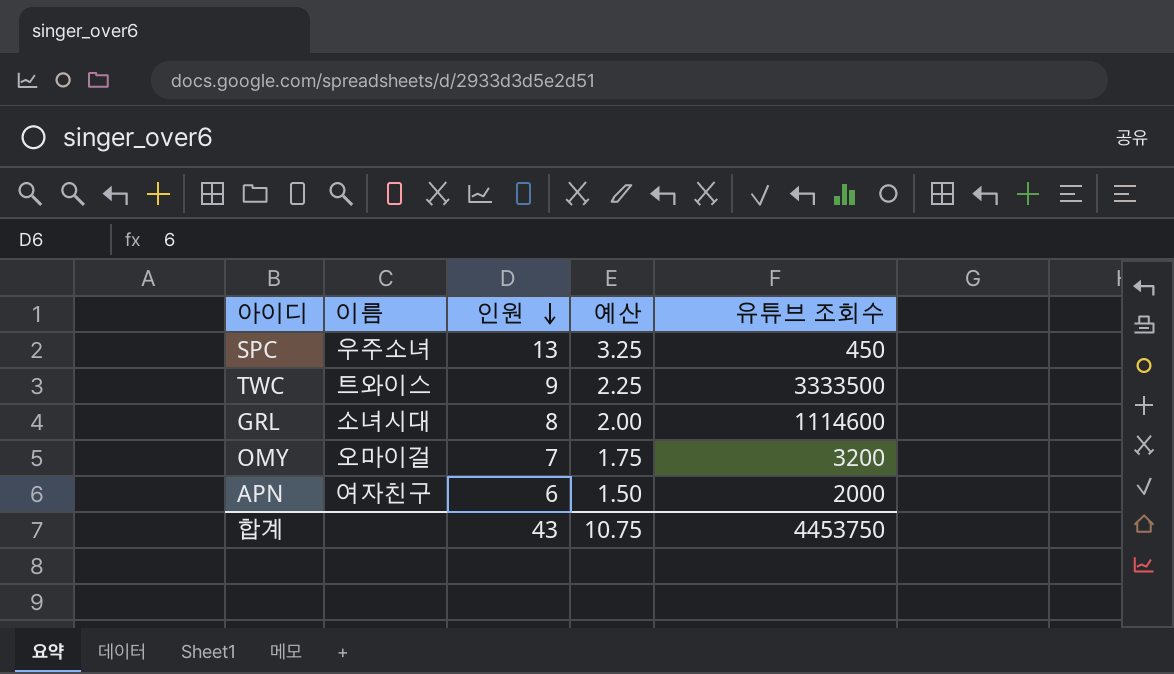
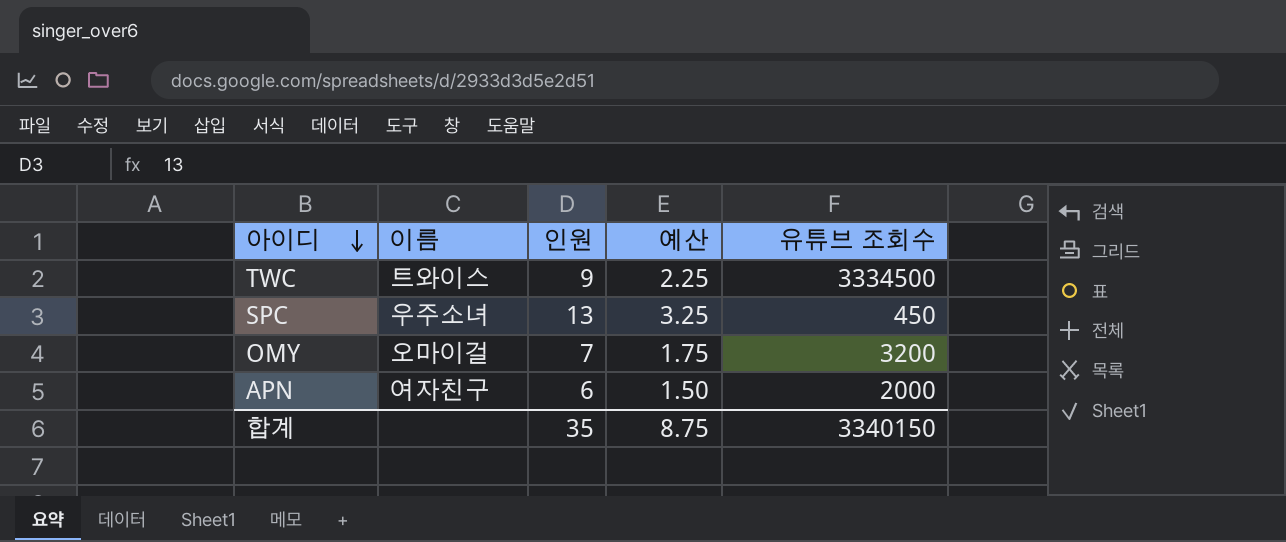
row order: 인원 descending -> 아이디 descending
row GRL: 소녀시대 | 8 | 2.00 | 1114600 -> none
TWC | 유튜브 조회수: 3333500 -> 3334500
합계 | 인원: 43 -> 35
합계 | 예산: 10.75 -> 8.75
합계 | 유튜브 조회수: 4453750 -> 3340150

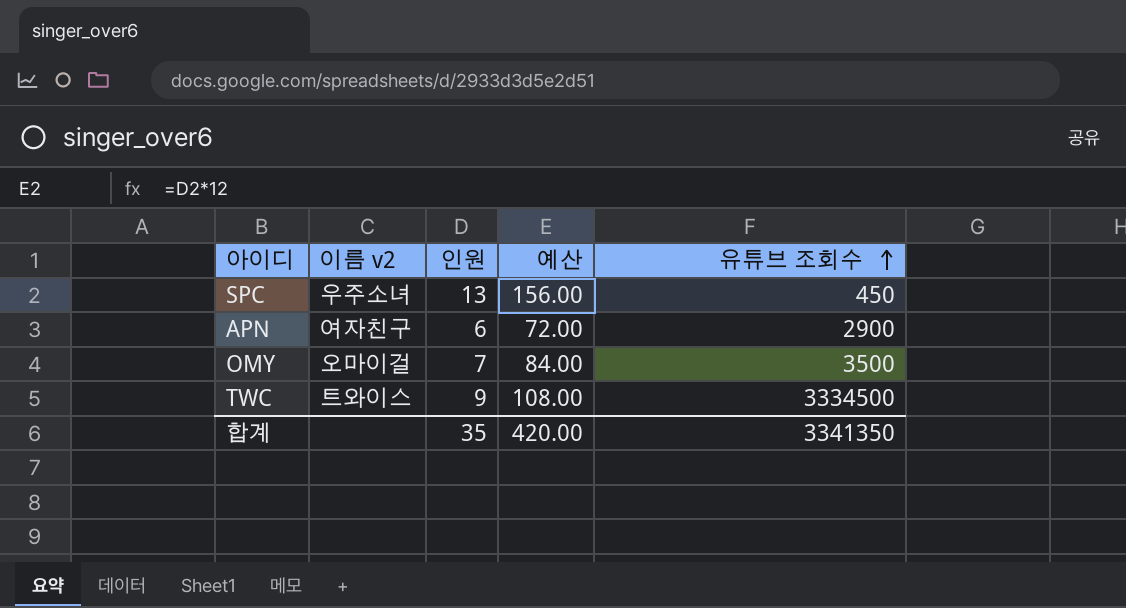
row order: 아이디 descending -> 유튜브 조회수 ascending
column name: 이름 -> 이름 v2
column 예산 | formula: [인원] * 0.25 -> [인원] * 12
APN | 유튜브 조회수: 2000 -> 2900
OMY | 유튜브 조회수: 3200 -> 3500
합계 | 예산: 8.75 -> 420.00
합계 | 유튜브 조회수: 3340150 -> 3341350

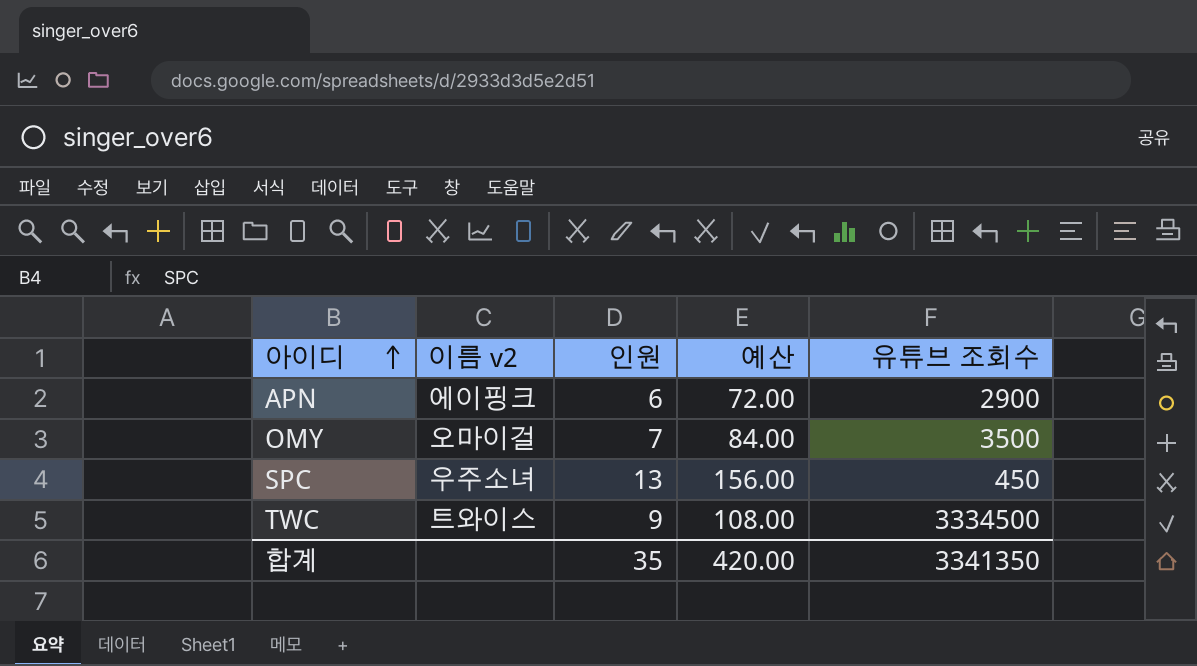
row order: 유튜브 조회수 ascending -> 아이디 ascending
APN | 이름 v2: 여자친구 -> 에이핑크

